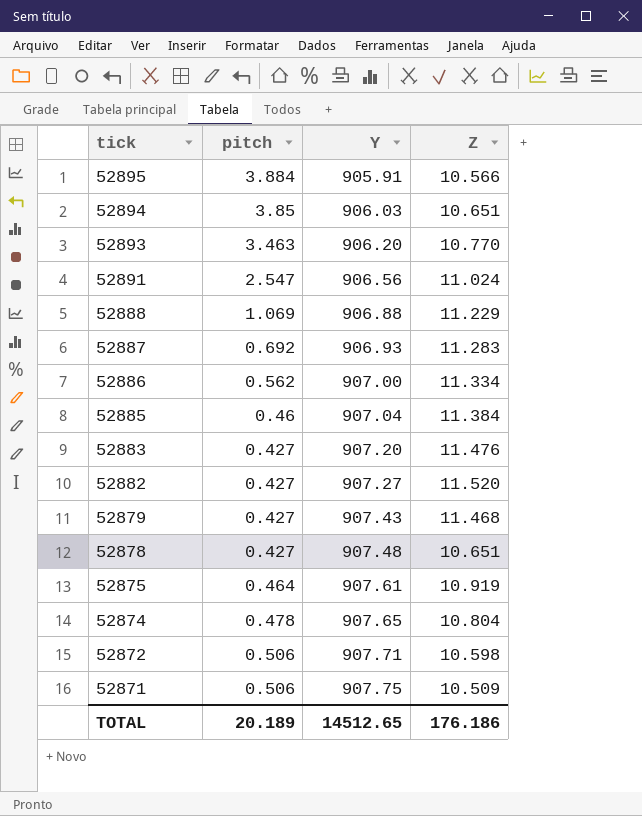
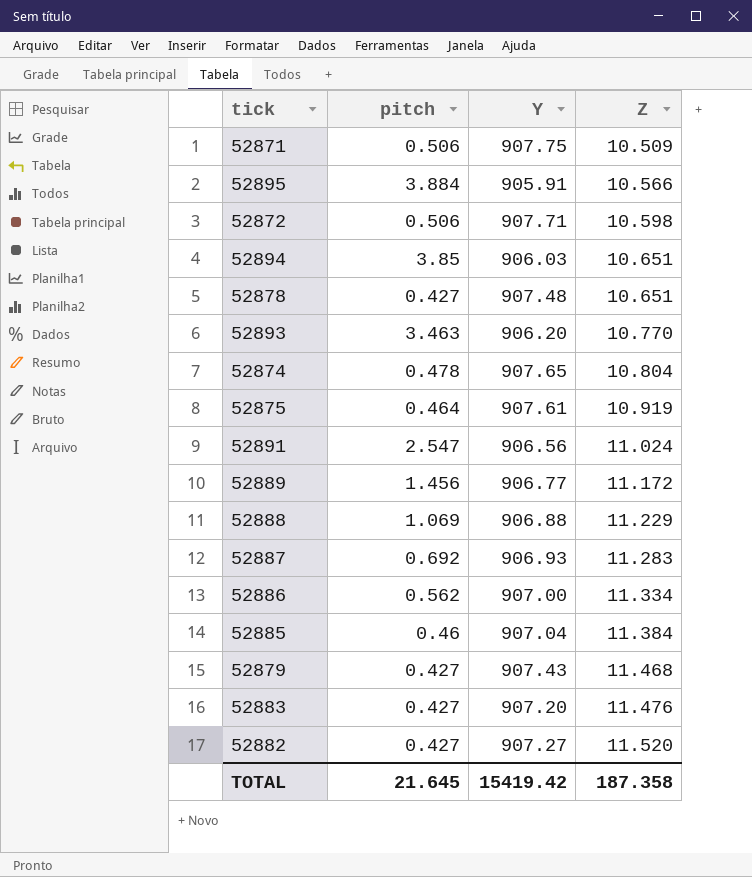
row order: tick descending -> Z ascending
row 52889: none -> 1.456 | 906.77 | 11.172
TOTAL | pitch: 20.189 -> 21.645
TOTAL | Y: 14512.65 -> 15419.42
TOTAL | Z: 176.186 -> 187.358

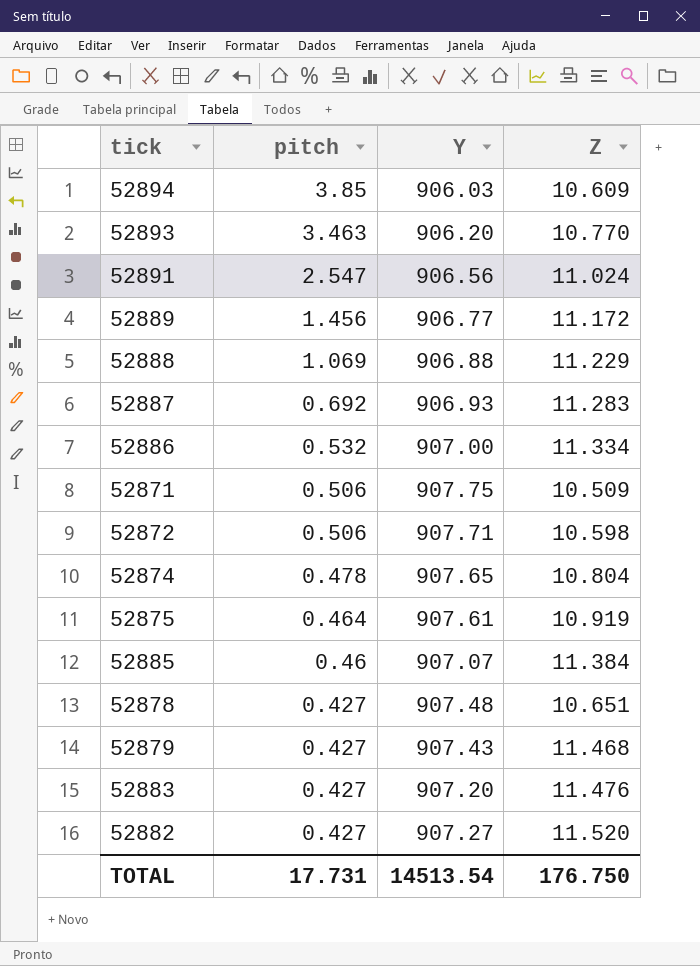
row order: Z ascending -> pitch descending
row 52895: 3.884 | 905.91 | 10.566 -> none
52894 | Z: 10.651 -> 10.609
52886 | pitch: 0.562 -> 0.532
52885 | Y: 907.04 -> 907.07
TOTAL | pitch: 21.645 -> 17.731
TOTAL | Y: 15419.42 -> 14513.54
TOTAL | Z: 187.358 -> 176.750

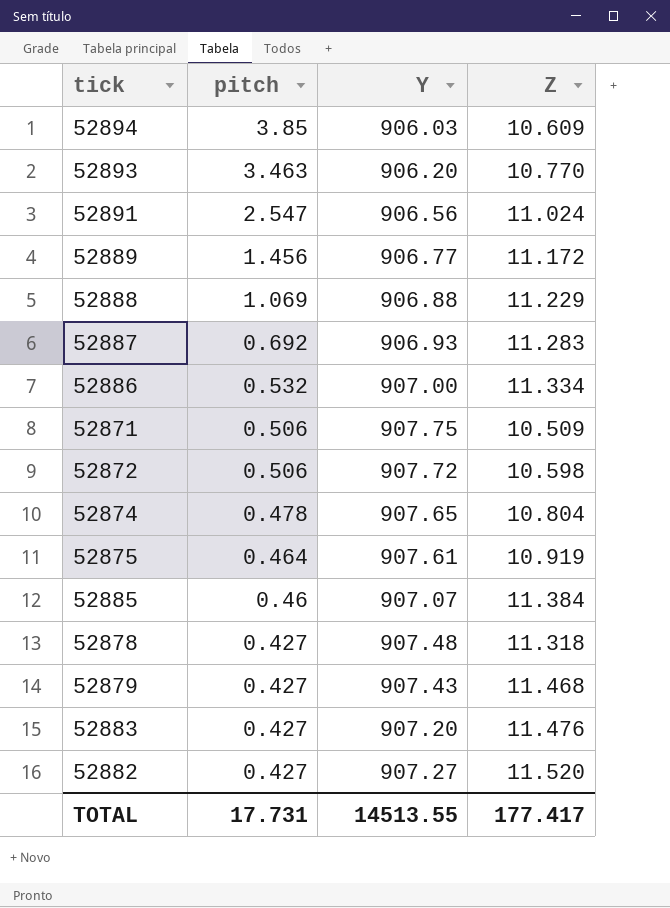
52872 | Y: 907.71 -> 907.72
52878 | Z: 10.651 -> 11.318
TOTAL | Y: 14513.54 -> 14513.55
TOTAL | Z: 176.750 -> 177.417

